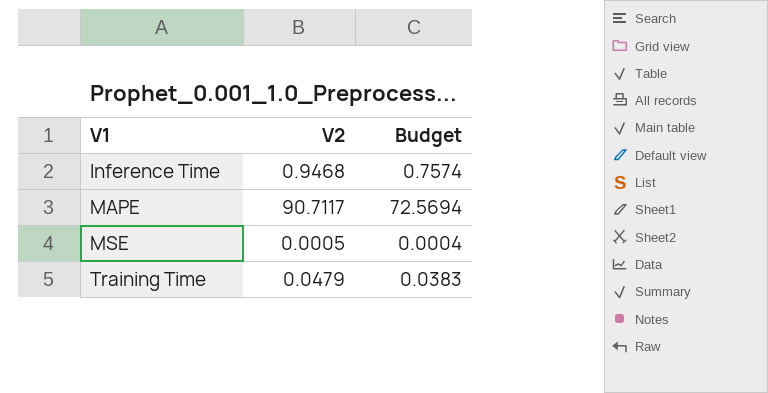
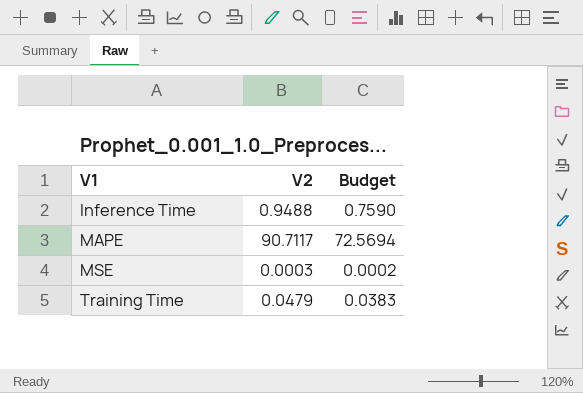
Inference Time | V2: 0.9468 -> 0.9488
Inference Time | Budget: 0.7574 -> 0.7590
MSE | V2: 0.0005 -> 0.0003
MSE | Budget: 0.0004 -> 0.0002

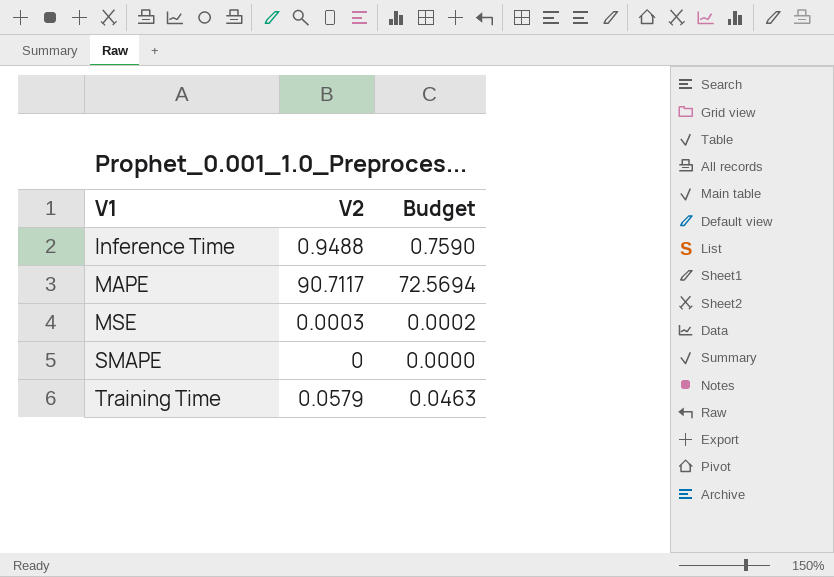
row SMAPE: none -> 0 | 0.0000
Training Time | V2: 0.0479 -> 0.0579
Training Time | Budget: 0.0383 -> 0.0463

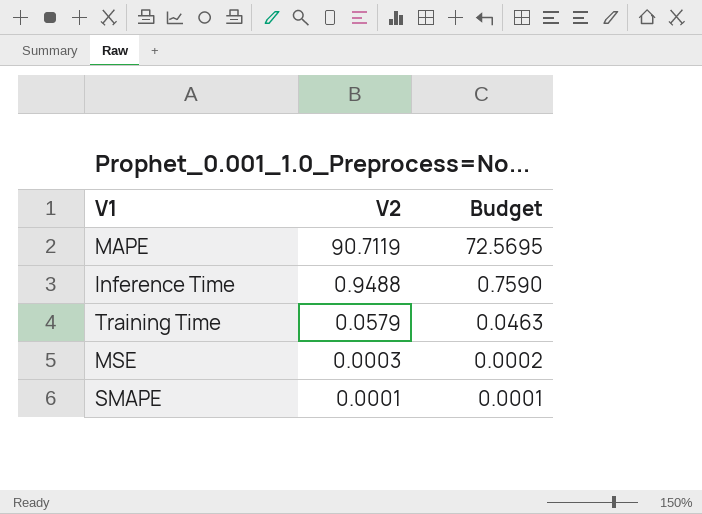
row order: V1 ascending -> V2 descending
MAPE | V2: 90.7117 -> 90.7119
MAPE | Budget: 72.5694 -> 72.5695
SMAPE | V2: 0 -> 0.0001
SMAPE | Budget: 0.0000 -> 0.0001

